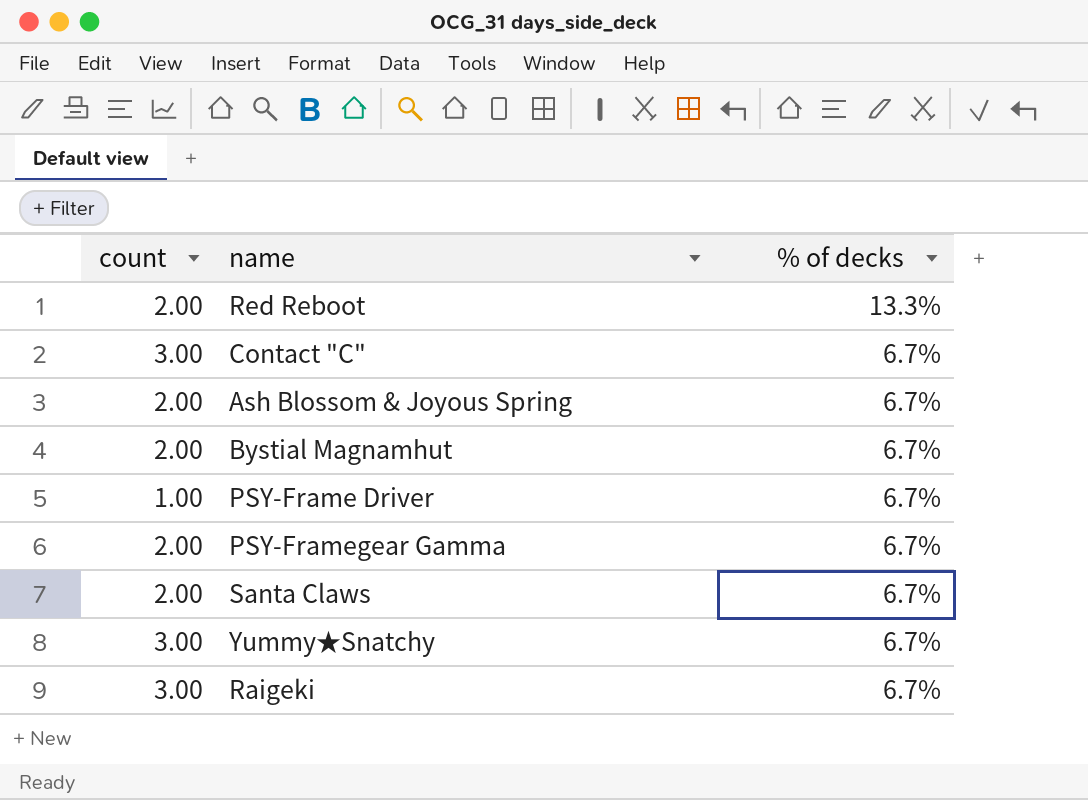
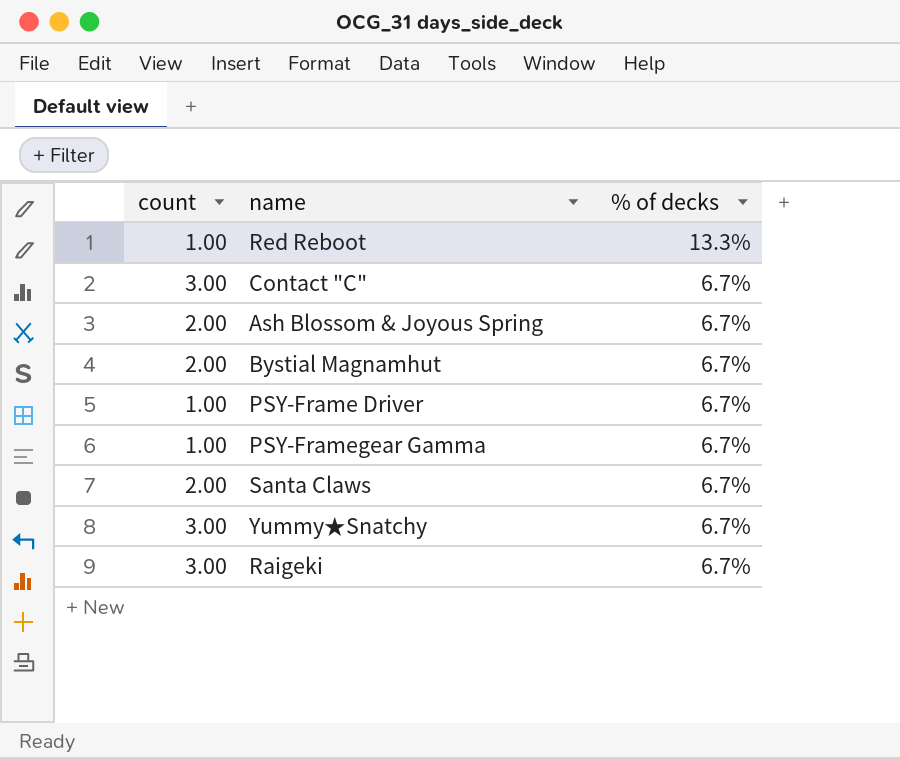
Red Reboot | count: 2.00 -> 1.00
PSY-Framegear Gamma | count: 2.00 -> 1.00

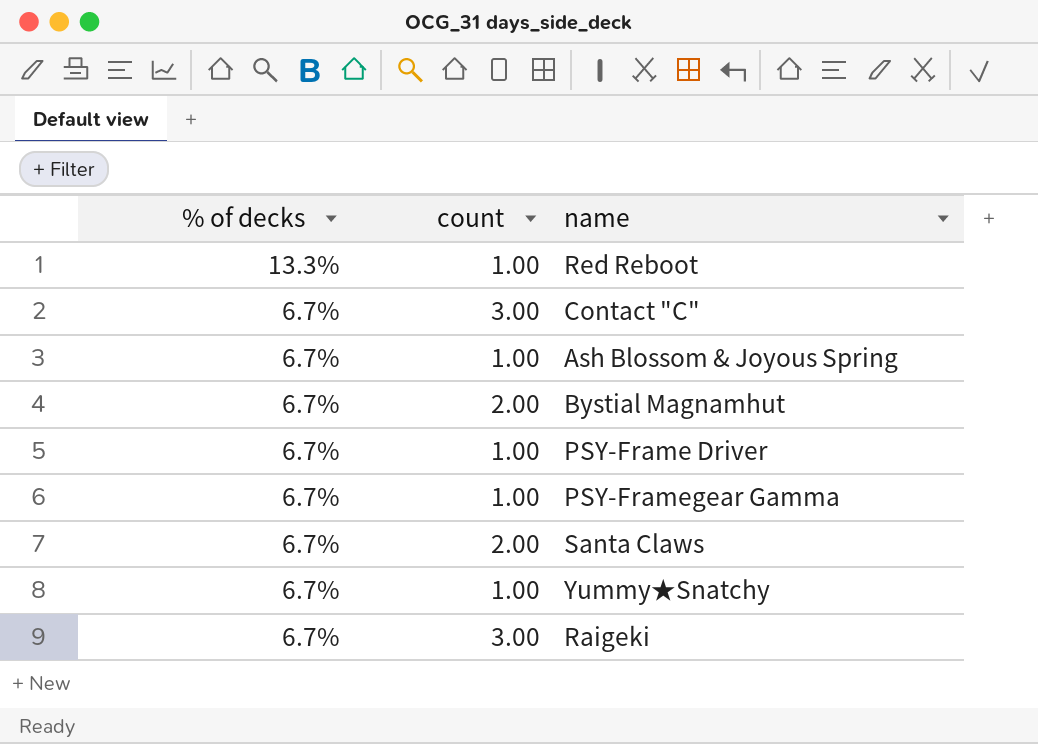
column % of decks | position: 3 -> 1
Ash Blossom & Joyous Spring | count: 2.00 -> 1.00
Yummy★Snatchy | count: 3.00 -> 1.00

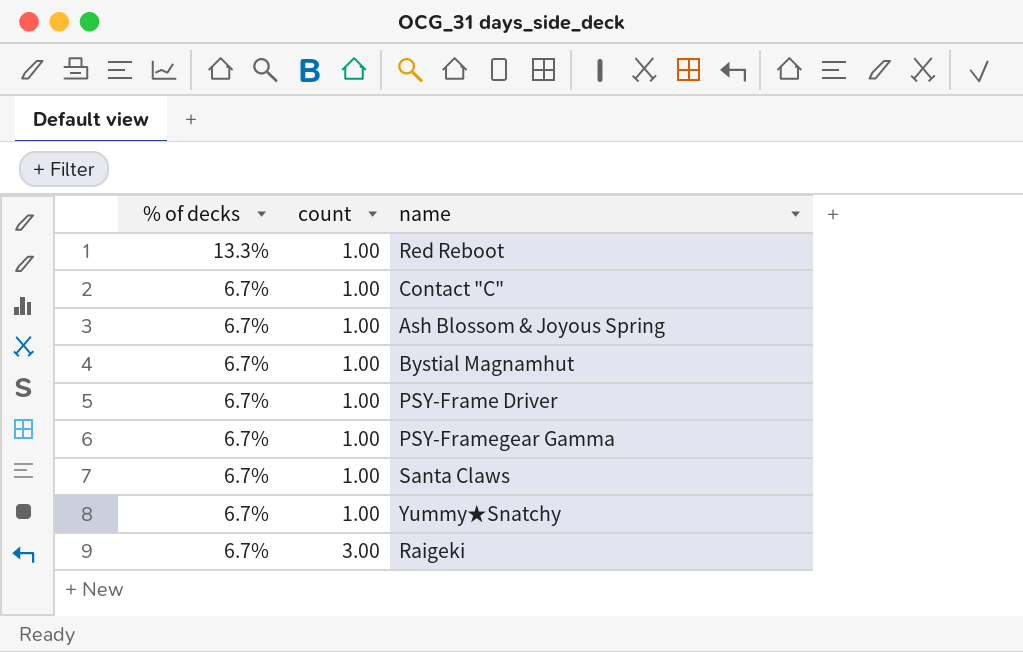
Contact "C" | count: 3.00 -> 1.00
Bystial Magnamhut | count: 2.00 -> 1.00
Santa Claws | count: 2.00 -> 1.00

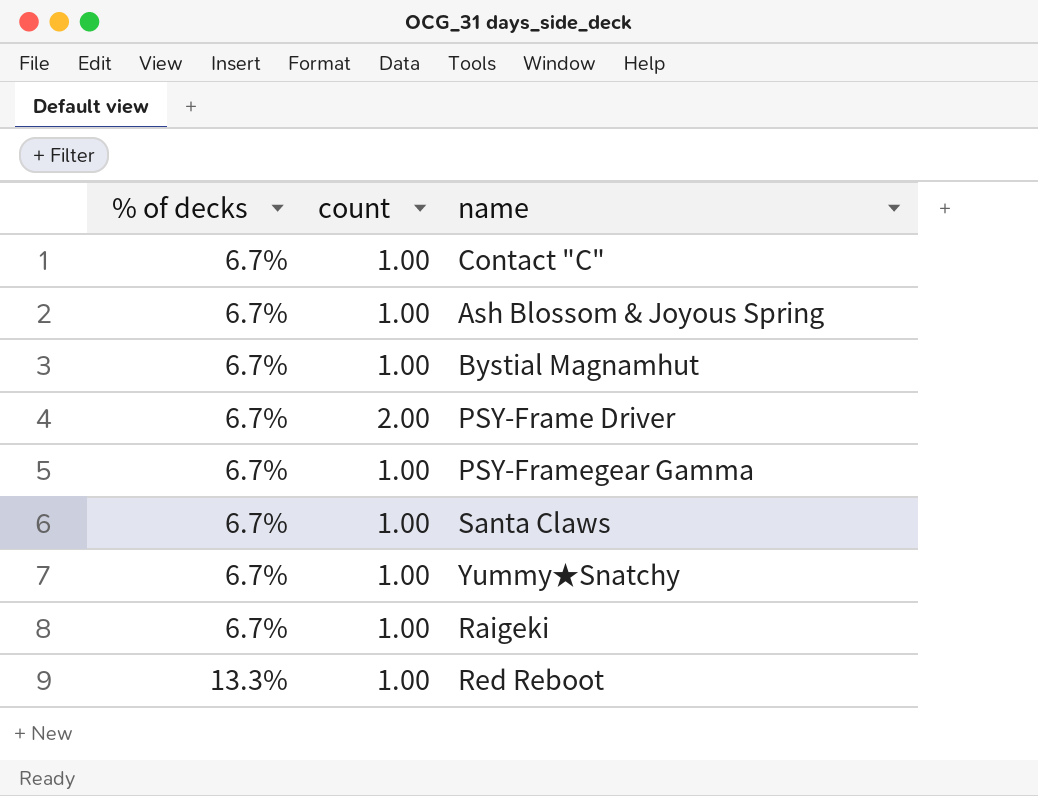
row order: % of decks descending -> % of decks ascending
PSY-Frame Driver | count: 1.00 -> 2.00
Raigeki | count: 3.00 -> 1.00

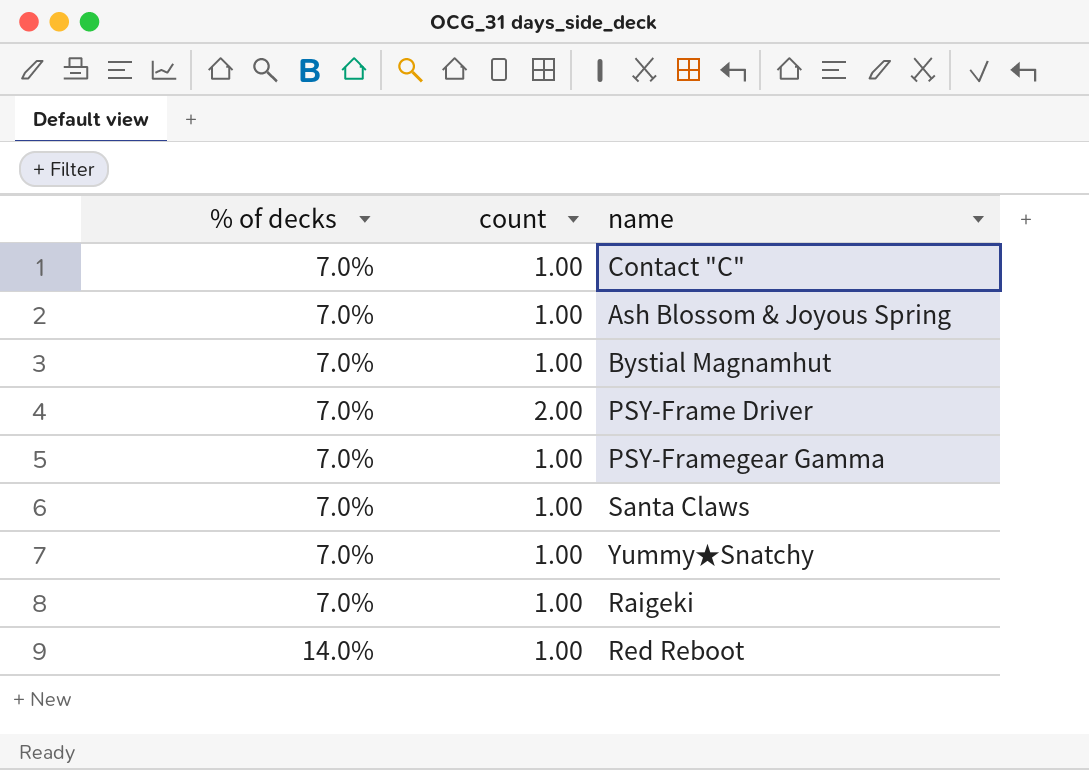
Contact "C" | % of decks: 6.7% -> 7.0%
Ash Blossom & Joyous Spring | % of decks: 6.7% -> 7.0%
Bystial Magnamhut | % of decks: 6.7% -> 7.0%
PSY-Frame Driver | % of decks: 6.7% -> 7.0%
PSY-Framegear Gamma | % of decks: 6.7% -> 7.0%
Santa Claws | % of decks: 6.7% -> 7.0%
Yummy★Snatchy | % of decks: 6.7% -> 7.0%
Raigeki | % of decks: 6.7% -> 7.0%
Red Reboot | % of decks: 13.3% -> 14.0%

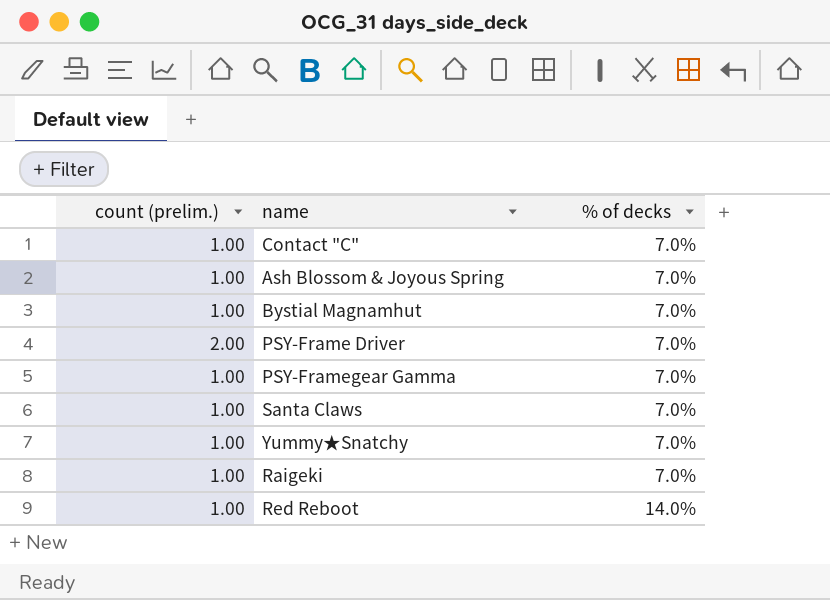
column name: count -> count (prelim.)
column % of decks | position: 1 -> 3

